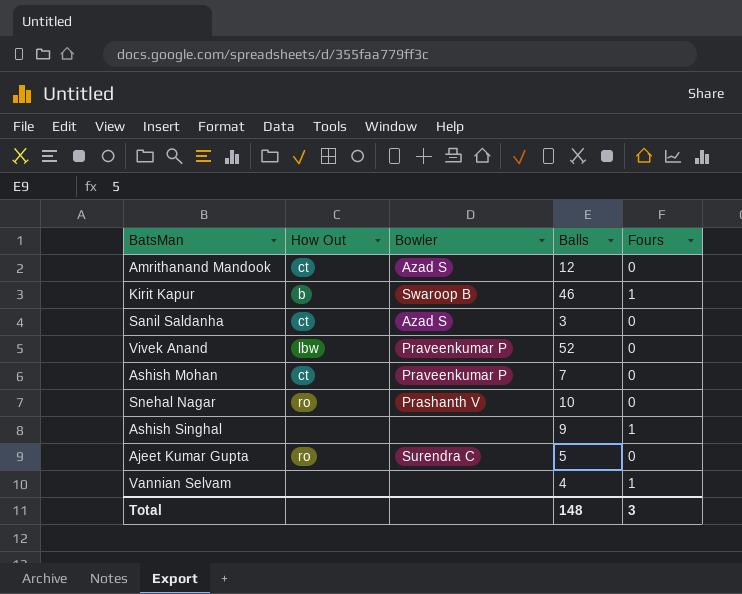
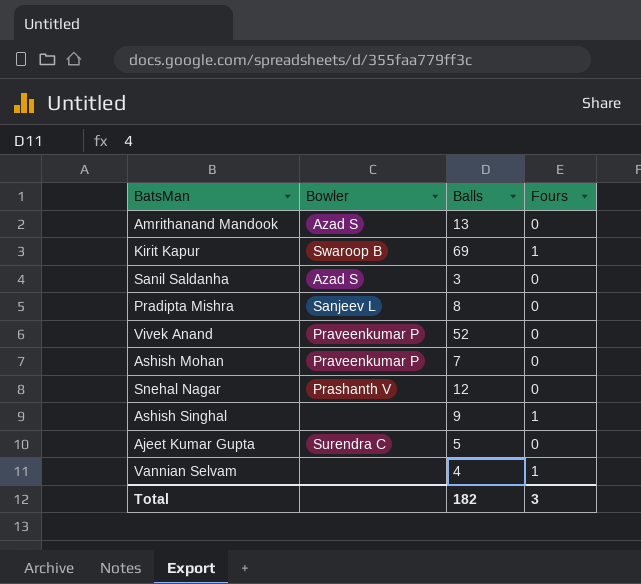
column How Out | position: 2 -> none
Amrithanand Mandook | Balls: 12 -> 13
Kirit Kapur | Balls: 46 -> 69
row Pradipta Mishra: none -> Sanjeev L | 8 | 0
Snehal Nagar | Balls: 10 -> 12
Total | Balls: 148 -> 182

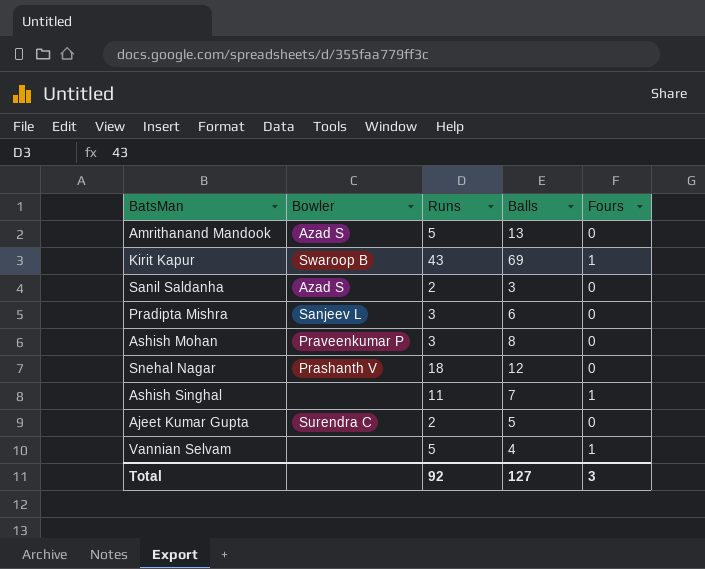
column Runs | position: none -> 3
row Vivek Anand: Praveenkumar P | 52 | 0 -> none
Pradipta Mishra | Balls: 8 -> 6
Ashish Mohan | Balls: 7 -> 8
Ashish Singhal | Balls: 9 -> 7
Total | Balls: 182 -> 127

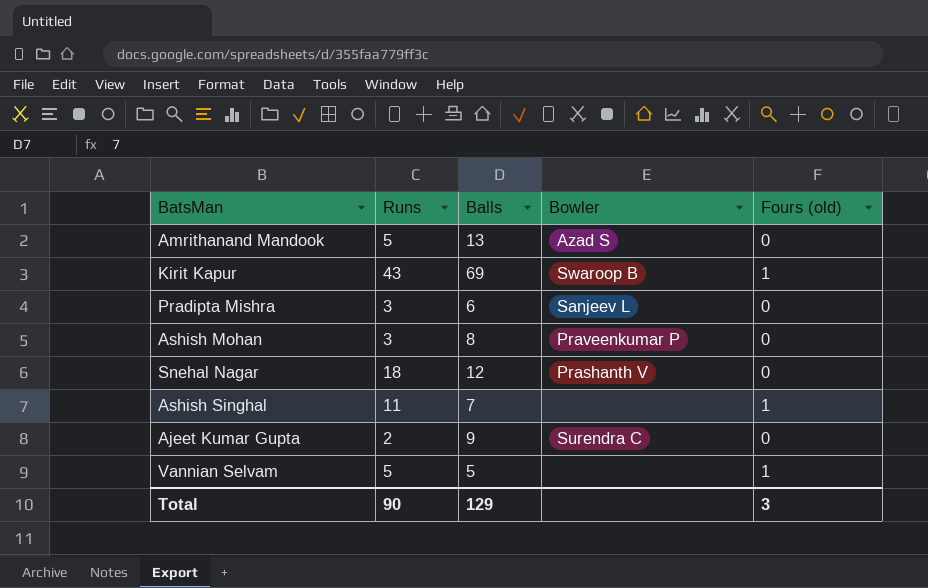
column Bowler | position: 2 -> 4
column name: Fours -> Fours (old)
row Sanil Saldanha: Azad S | 2 | 3 | 0 -> none
Ajeet Kumar Gupta | Balls: 5 -> 9
Vannian Selvam | Balls: 4 -> 5
Total | Runs: 92 -> 90
Total | Balls: 127 -> 129

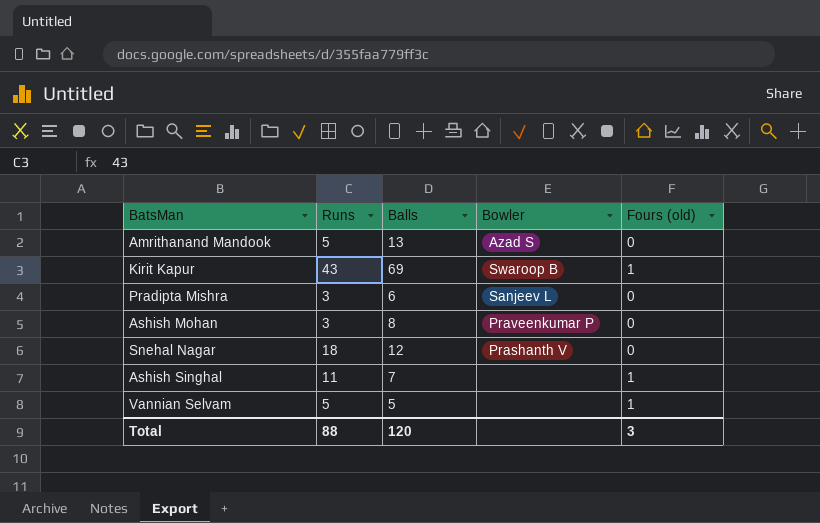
row Ajeet Kumar Gupta: 2 | 9 | Surendra C | 0 -> none
Total | Runs: 90 -> 88
Total | Balls: 129 -> 120

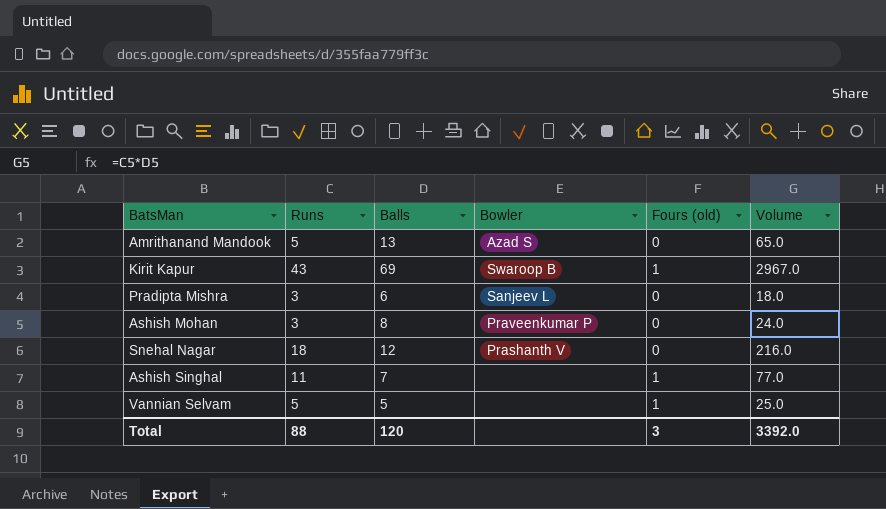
column Volume | formula: none -> [Runs] * [Balls]

